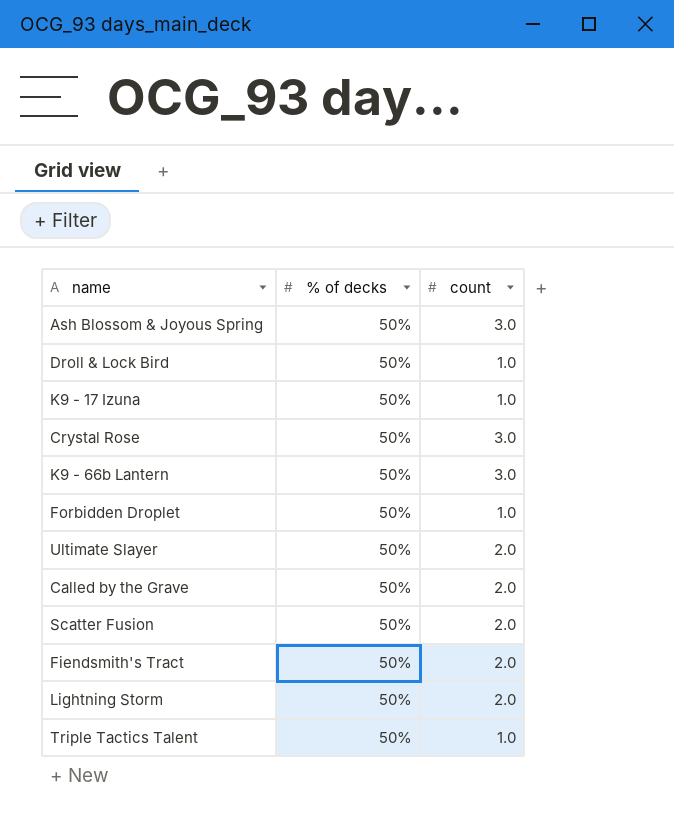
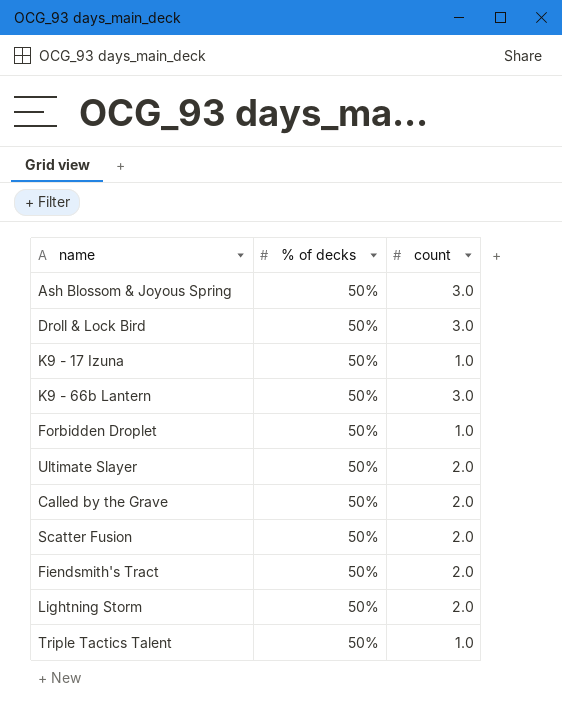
row Crystal Rose: 50% | 3.0 -> none
Droll & Lock Bird | count: 1.0 -> 3.0

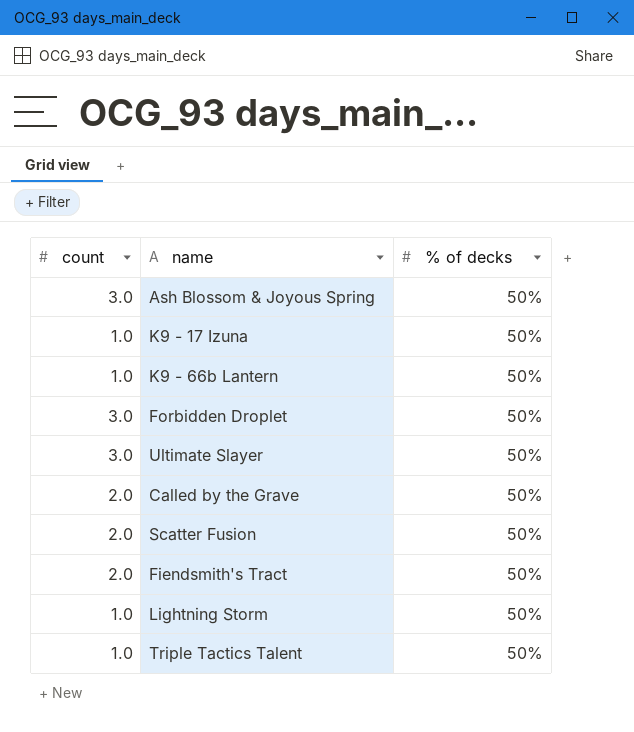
column count | position: 3 -> 1
row Droll & Lock Bird: 50% | 3.0 -> none
K9 - 66b Lantern | count: 3.0 -> 1.0
Forbidden Droplet | count: 1.0 -> 3.0
Ultimate Slayer | count: 2.0 -> 3.0
Lightning Storm | count: 2.0 -> 1.0

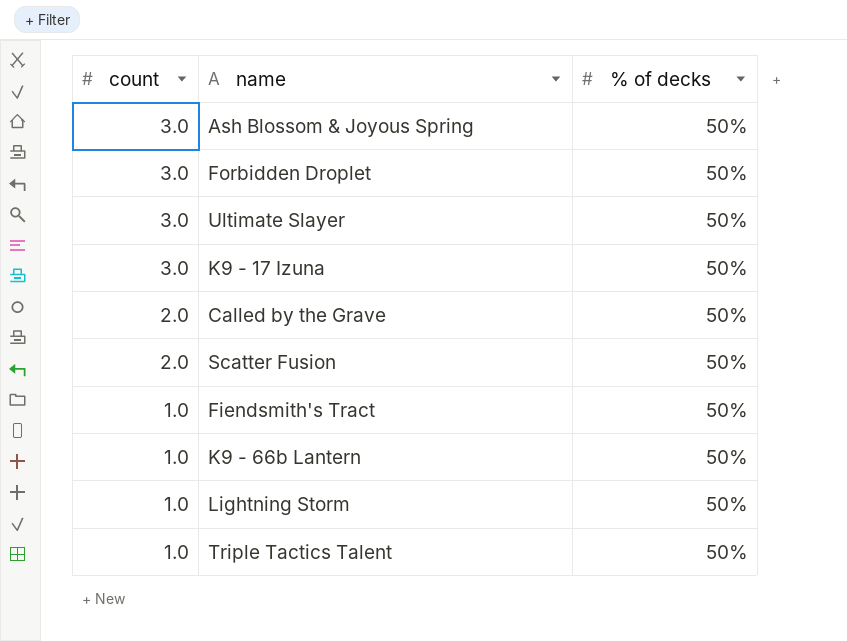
row order: none -> count descending
K9 - 17 Izuna | count: 1.0 -> 3.0
Fiendsmith's Tract | count: 2.0 -> 1.0

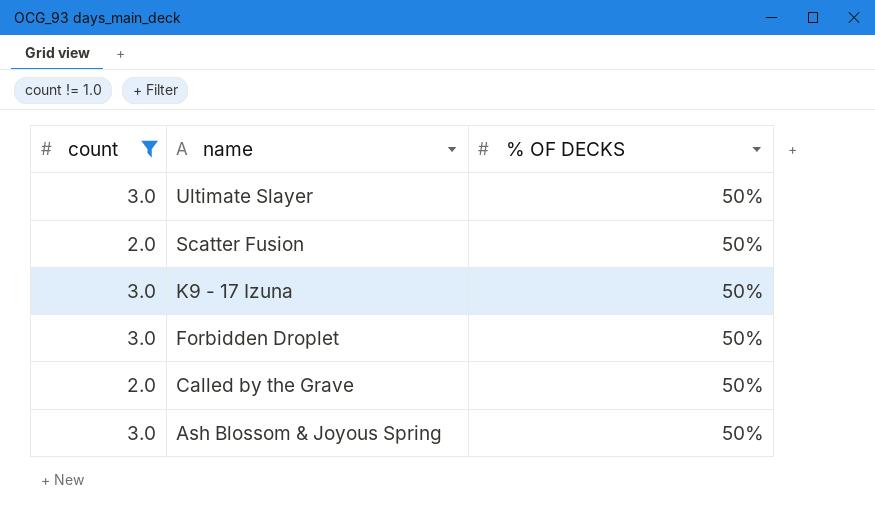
filter: none -> count != 1.0
row order: count descending -> name descending
column name: % of decks -> % OF DECKS

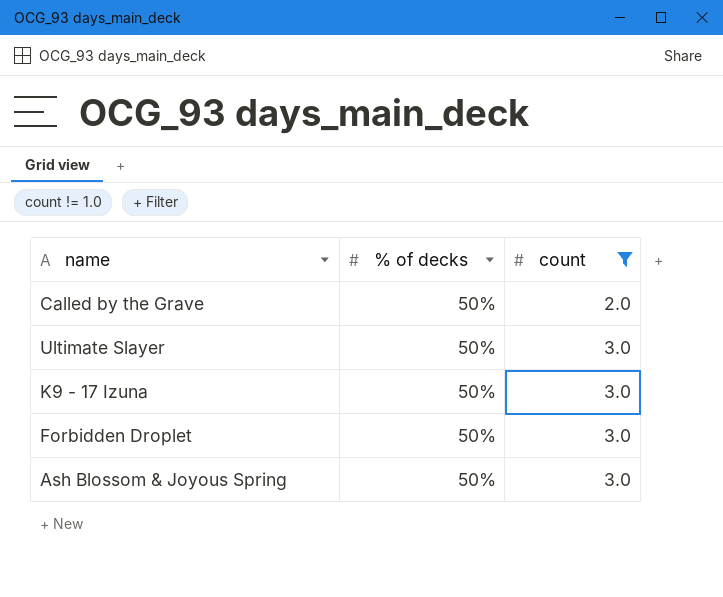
row order: name descending -> count ascending
column name: % OF DECKS -> % of decks
column count | position: 1 -> 3
row Scatter Fusion: 2.0 | 50% -> none

